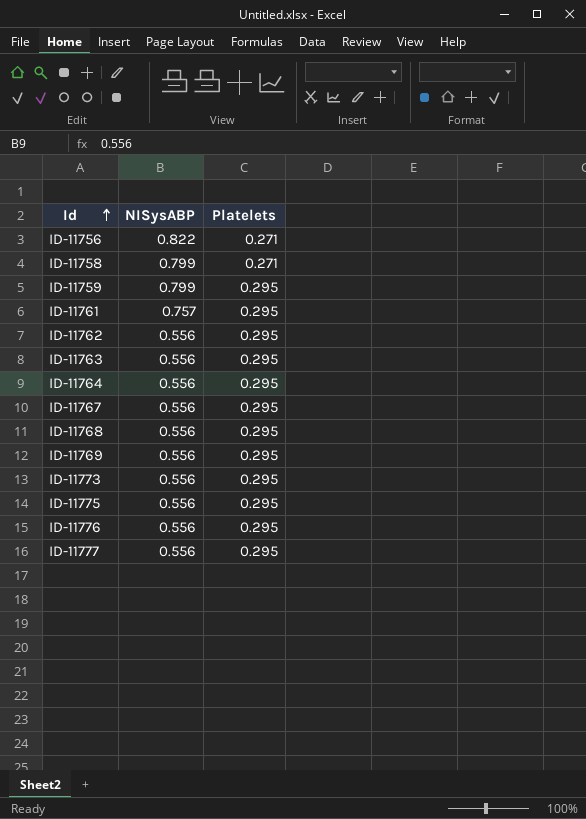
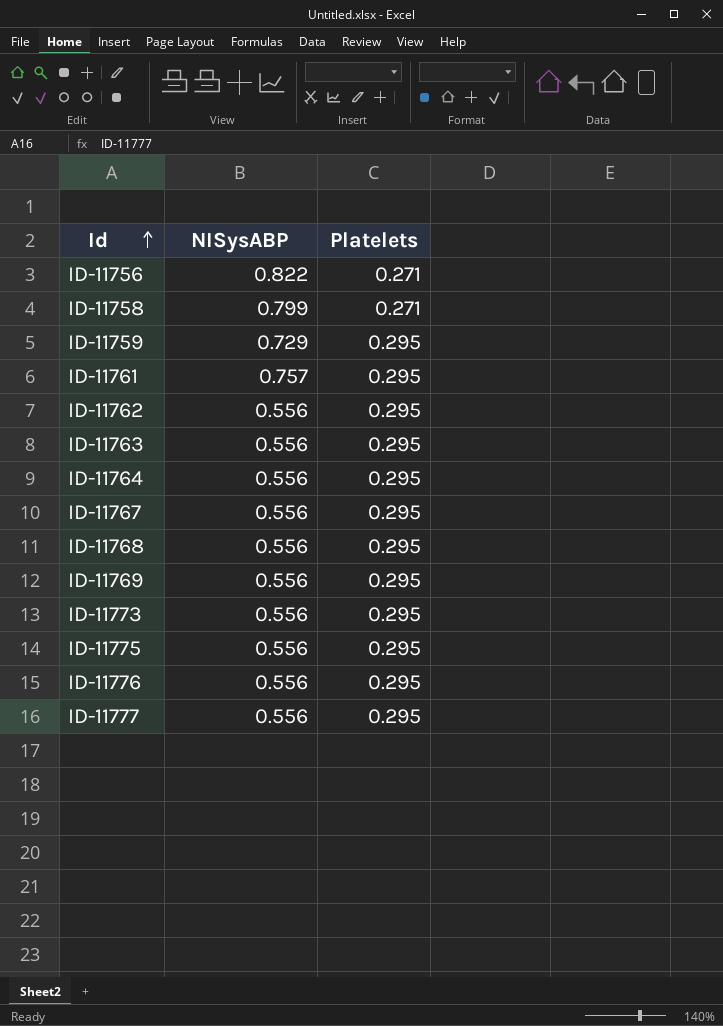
ID-11759 | NISysABP: 0.799 -> 0.729

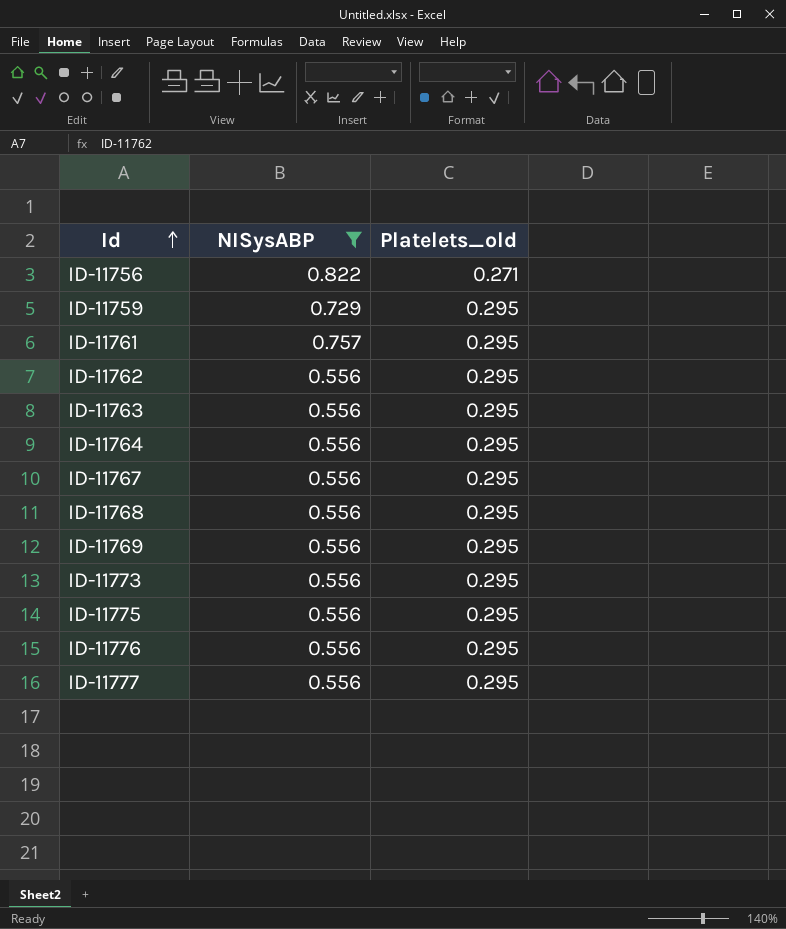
filter: none -> NISysABP != 0.799
column name: Platelets -> Platelets_old

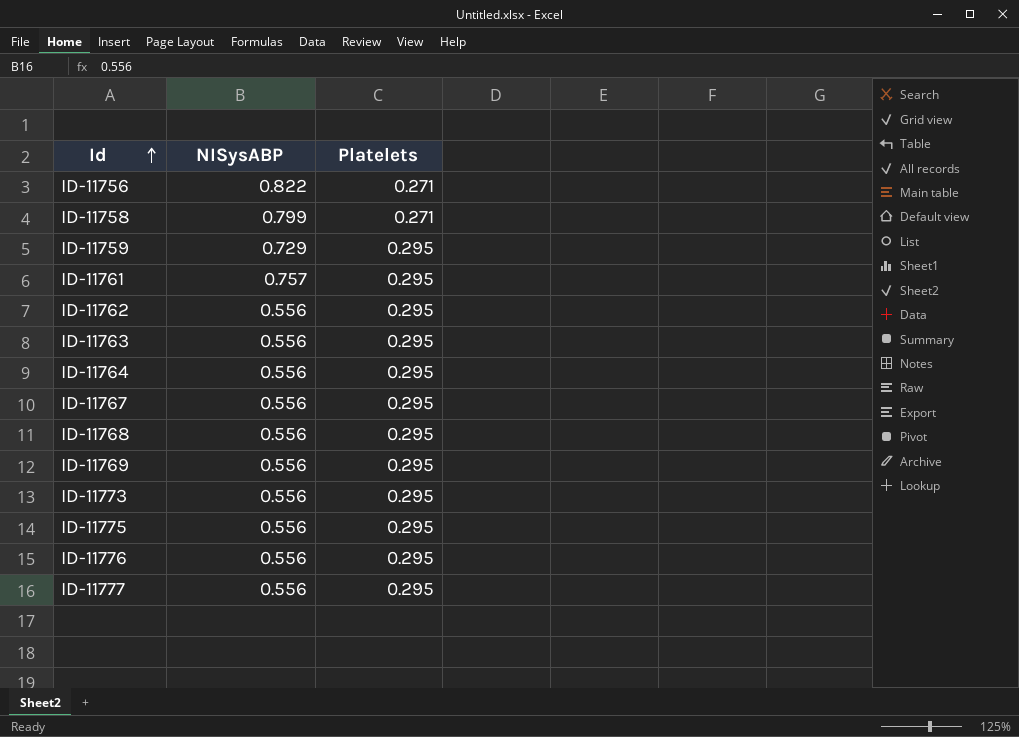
filter: NISysABP != 0.799 -> none
column name: Platelets_old -> Platelets

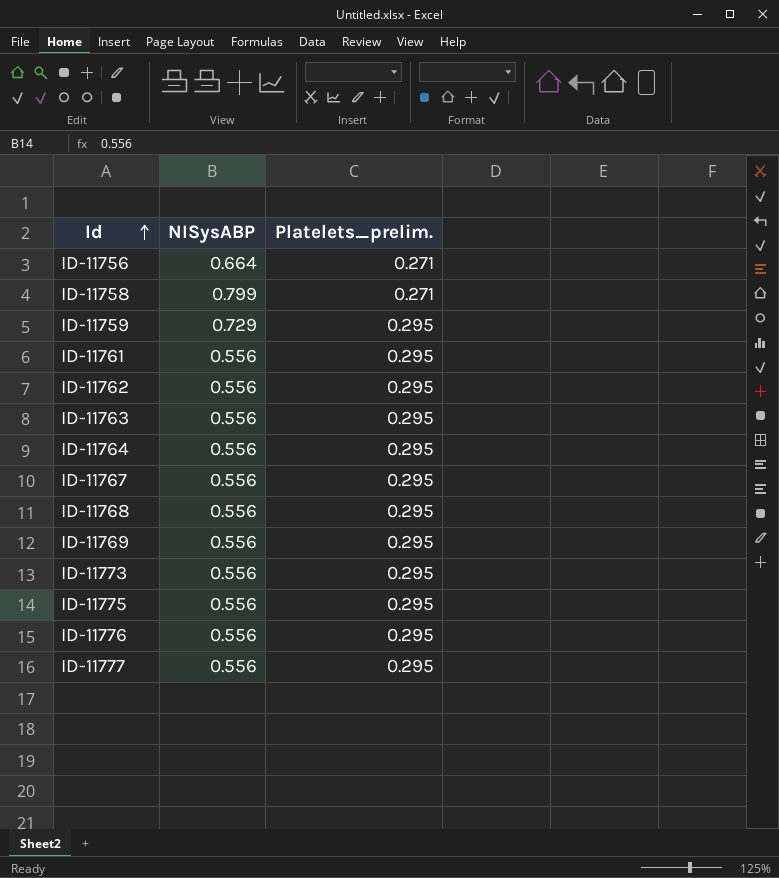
column name: Platelets -> Platelets_prelim.
ID-11756 | NISysABP: 0.822 -> 0.664
ID-11761 | NISysABP: 0.757 -> 0.556

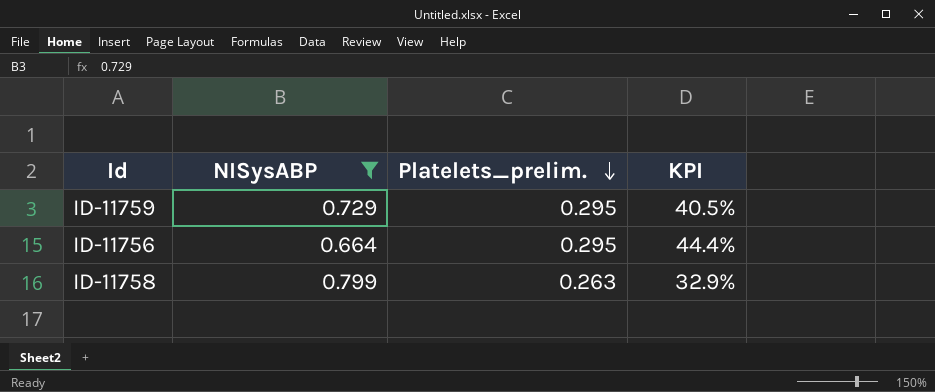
filter: none -> NISysABP != 0.556
row order: Id ascending -> Platelets_prelim. descending
column KPI | formula: none -> [Platelets_prelim.] / [NISysABP]
ID-11756 | Platelets_prelim.: 0.271 -> 0.295
ID-11758 | Platelets_prelim.: 0.271 -> 0.263

